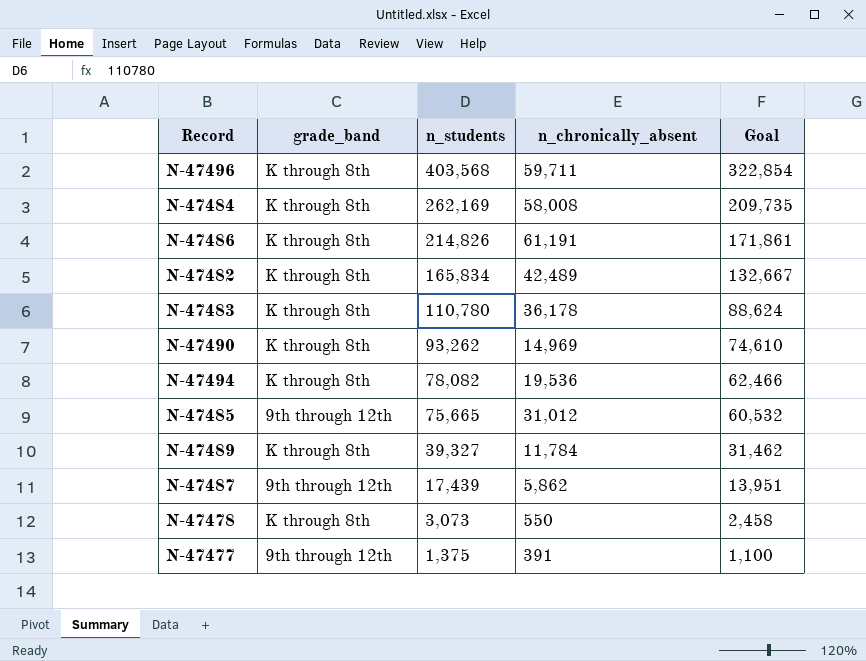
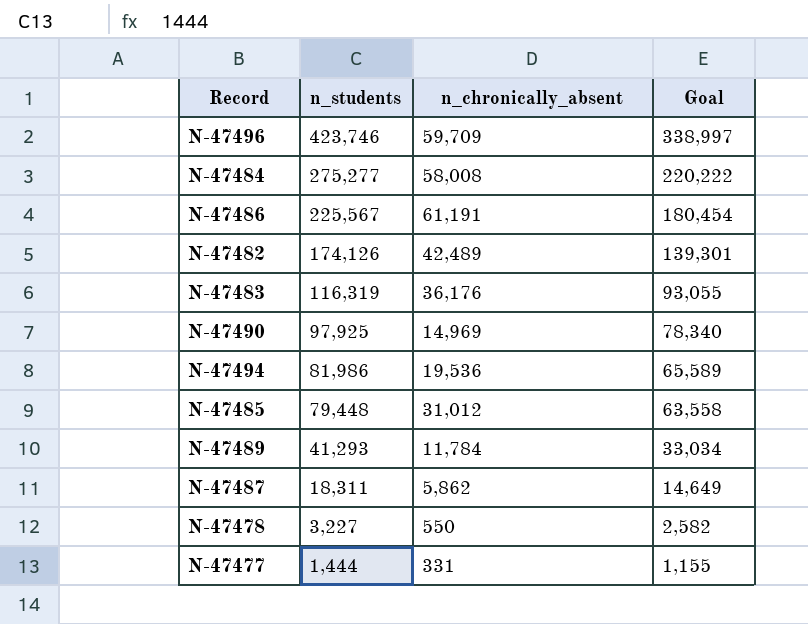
column grade_band | position: 2 -> none
N-47496 | n_students: 403,568 -> 423,746
N-47496 | n_chronically_absent: 59,711 -> 59,709
N-47496 | Goal: 322,854 -> 338,997
N-47484 | n_students: 262,169 -> 275,277
N-47484 | Goal: 209,735 -> 220,222
N-47486 | n_students: 214,826 -> 225,567
N-47486 | Goal: 171,861 -> 180,454
N-47482 | n_students: 165,834 -> 174,126
N-47482 | Goal: 132,667 -> 139,301
N-47483 | n_students: 110,780 -> 116,319
N-47483 | n_chronically_absent: 36,178 -> 36,176
N-47483 | Goal: 88,624 -> 93,055
N-47490 | n_students: 93,262 -> 97,925
N-47490 | Goal: 74,610 -> 78,340
N-47494 | n_students: 78,082 -> 81,986
N-47494 | Goal: 62,466 -> 65,589
N-47485 | n_students: 75,665 -> 79,448
N-47485 | Goal: 60,532 -> 63,558
N-47489 | n_students: 39,327 -> 41,293
N-47489 | Goal: 31,462 -> 33,034
N-47487 | n_students: 17,439 -> 18,311
N-47487 | Goal: 13,951 -> 14,649
N-47478 | n_students: 3,073 -> 3,227
N-47478 | Goal: 2,458 -> 2,582
N-47477 | n_students: 1,375 -> 1,444
N-47477 | n_chronically_absent: 391 -> 331
N-47477 | Goal: 1,100 -> 1,155

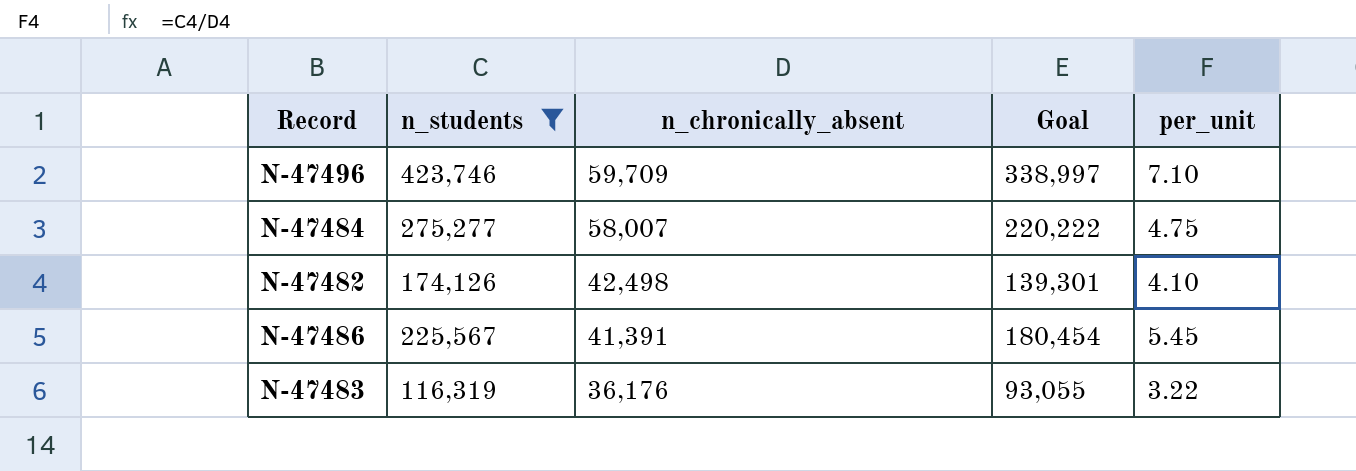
filter: none -> n_students >= 116,319
row order: n_students descending -> n_chronically_absent descending
column per_unit | formula: none -> [n_students] / [n_chronically_absent]
N-47484 | n_chronically_absent: 58,008 -> 58,007
N-47482 | n_chronically_absent: 42,489 -> 42,498
N-47486 | n_chronically_absent: 61,191 -> 41,391

